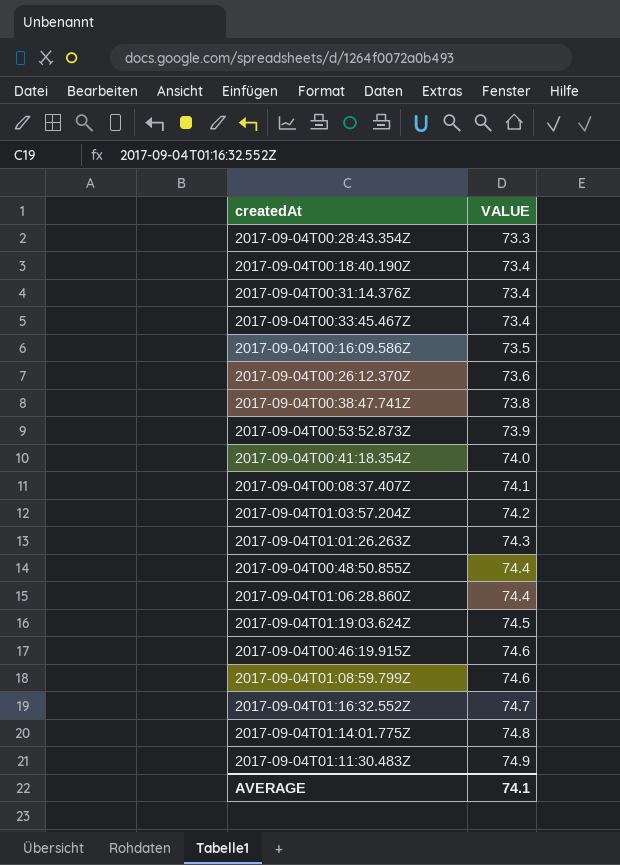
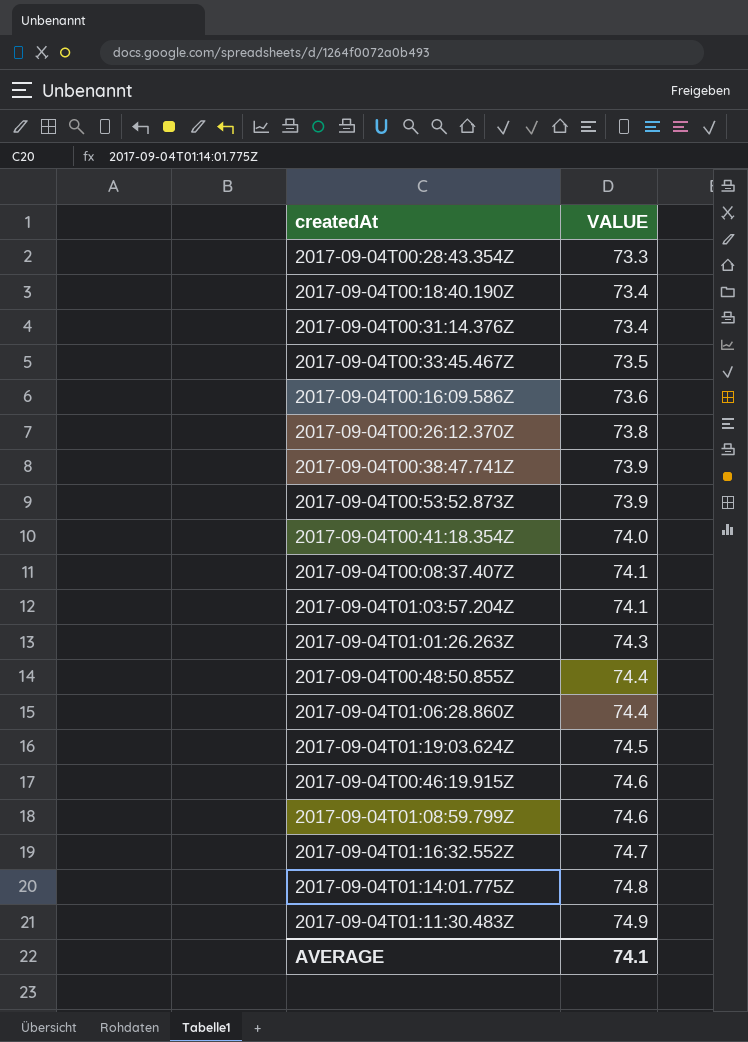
2017-09-04T00:33:45.467Z | VALUE: 73.4 -> 73.5
2017-09-04T00:16:09.586Z | VALUE: 73.5 -> 73.6
2017-09-04T00:26:12.370Z | VALUE: 73.6 -> 73.8
2017-09-04T00:38:47.741Z | VALUE: 73.8 -> 73.9
2017-09-04T01:03:57.204Z | VALUE: 74.2 -> 74.1

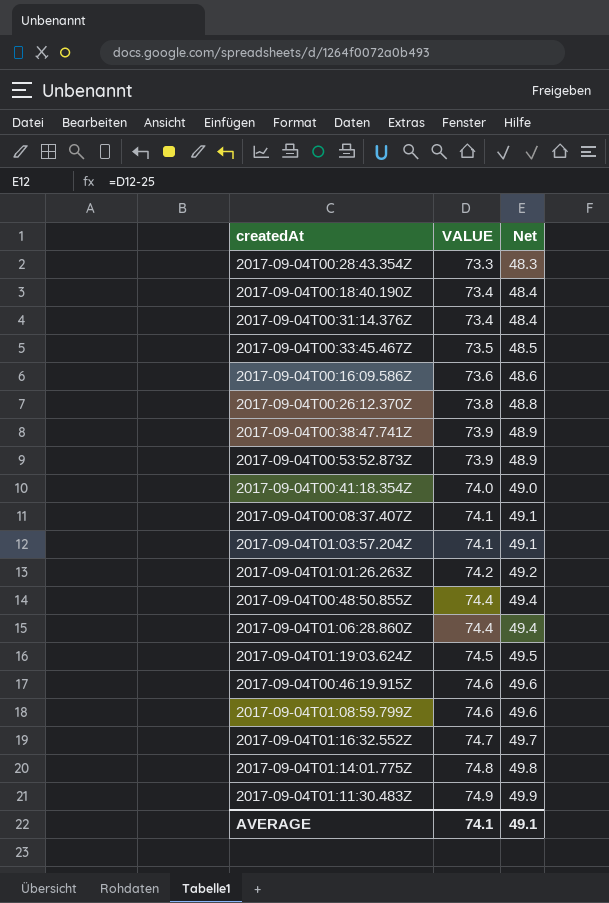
column Net | formula: none -> [VALUE] - 25
2017-09-04T01:01:26.263Z | VALUE: 74.3 -> 74.2

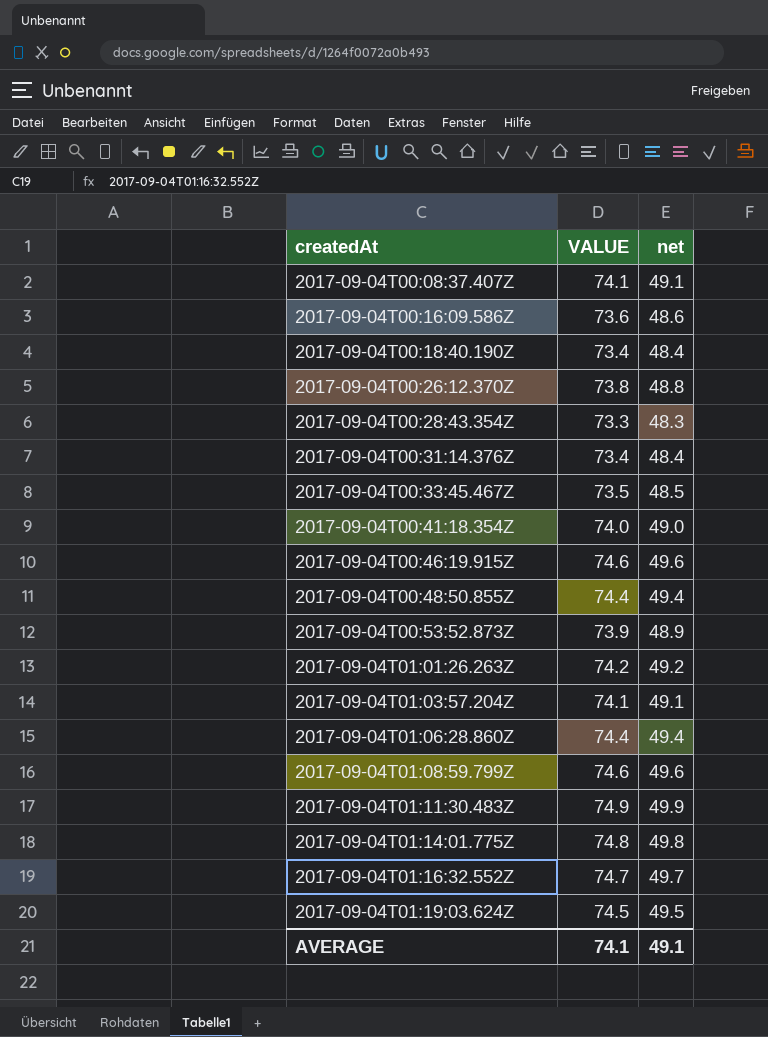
row order: VALUE ascending -> createdAt ascending
column name: Net -> net
row 2017-09-04T00:38:47.741Z: 73.9 | 48.9 -> none

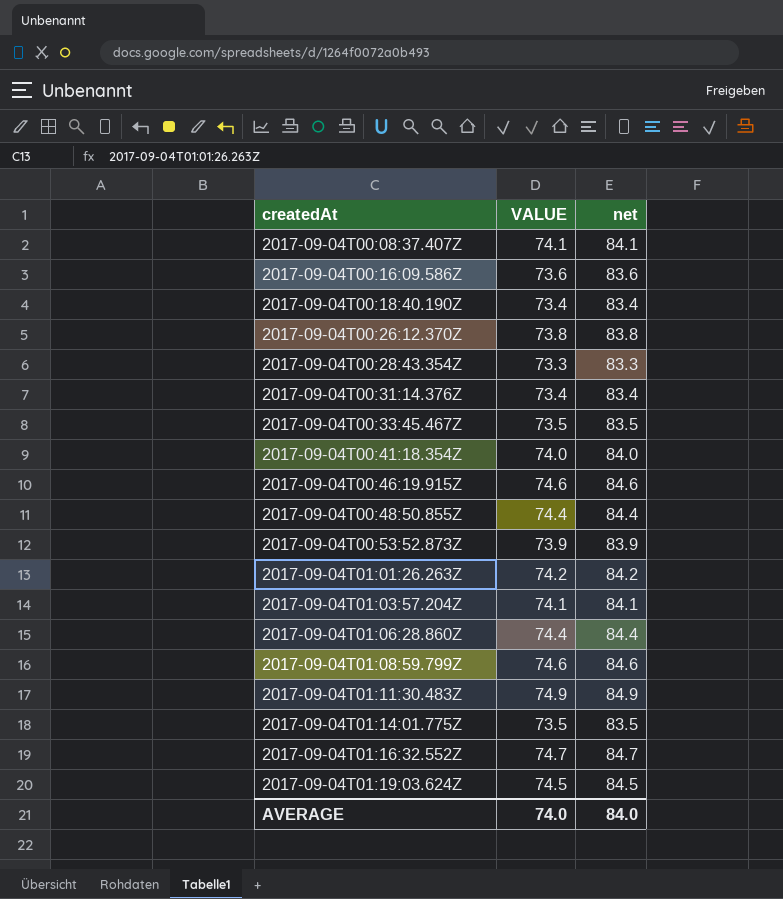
column net | formula: [VALUE] - 25 -> [VALUE] + 10
2017-09-04T01:14:01.775Z | VALUE: 74.8 -> 73.5
AVERAGE | VALUE: 74.1 -> 74.0
AVERAGE | net: 49.1 -> 84.0

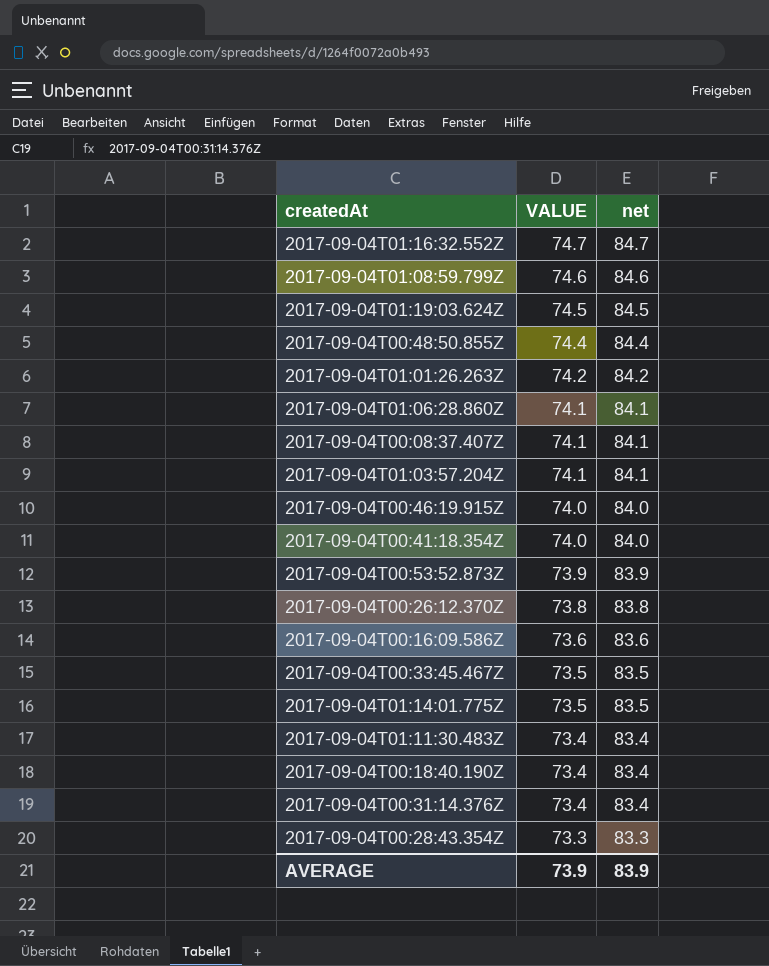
row order: createdAt ascending -> VALUE descending
2017-09-04T01:06:28.860Z | VALUE: 74.4 -> 74.1
2017-09-04T01:06:28.860Z | net: 84.4 -> 84.1
2017-09-04T00:46:19.915Z | VALUE: 74.6 -> 74.0
2017-09-04T00:46:19.915Z | net: 84.6 -> 84.0
2017-09-04T01:11:30.483Z | VALUE: 74.9 -> 73.4
2017-09-04T01:11:30.483Z | net: 84.9 -> 83.4
AVERAGE | VALUE: 74.0 -> 73.9
AVERAGE | net: 84.0 -> 83.9

